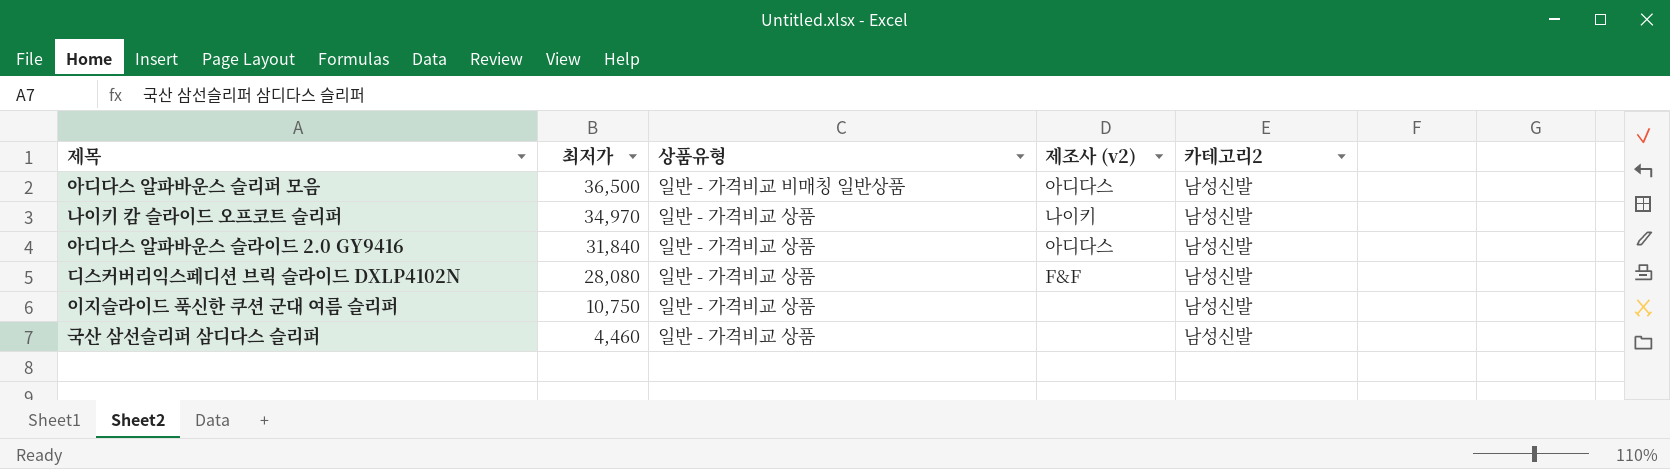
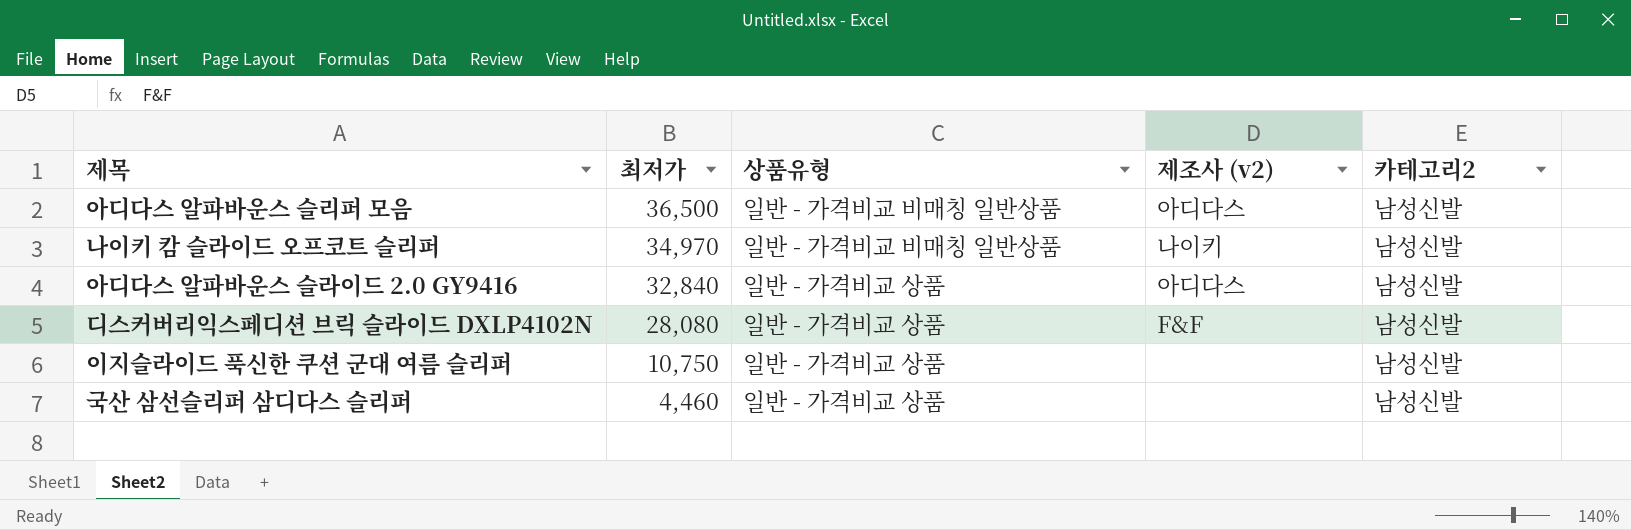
나이키 캄 슬라이드 오프코트 슬리퍼 | 상품유형: 일반 - 가격비교 상품 -> 일반 - 가격비교 비매칭 일반상품
아디다스 알파바운스 슬라이드 2.0 GY9416 | 최저가: 31,840 -> 32,840

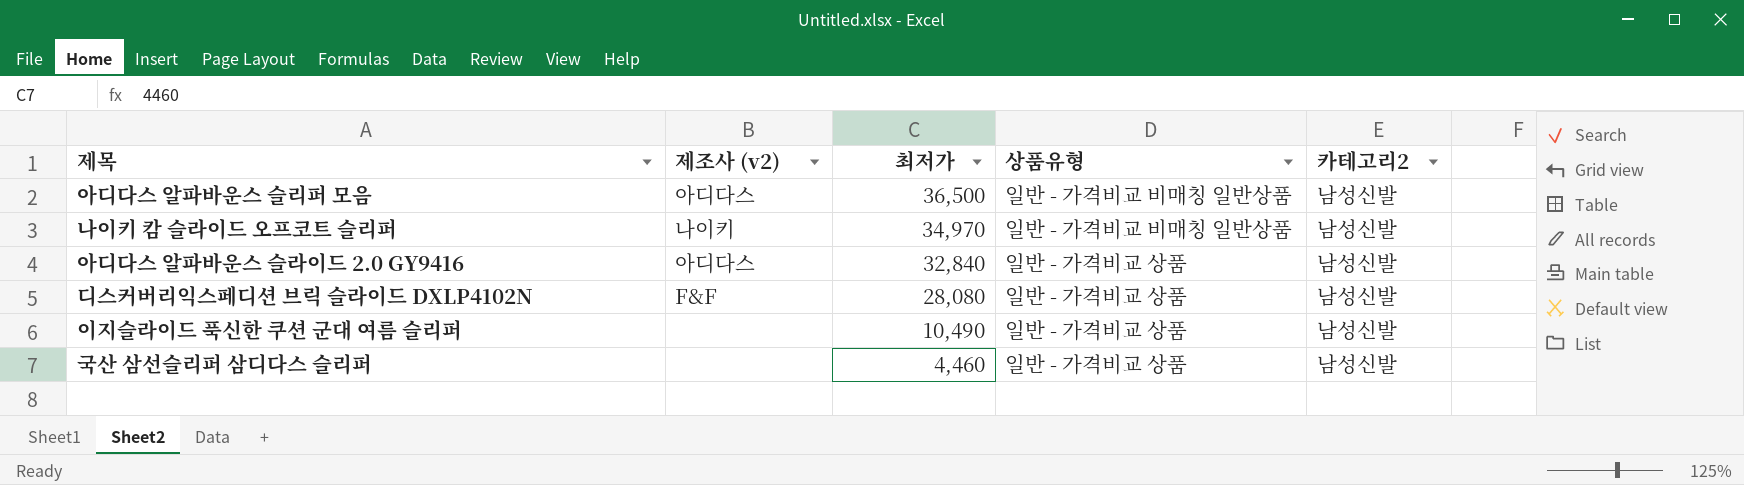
column 제조사 (v2) | position: 4 -> 2
이지슬라이드 푹신한 쿠션 군대 여름 슬리퍼 | 최저가: 10,750 -> 10,490

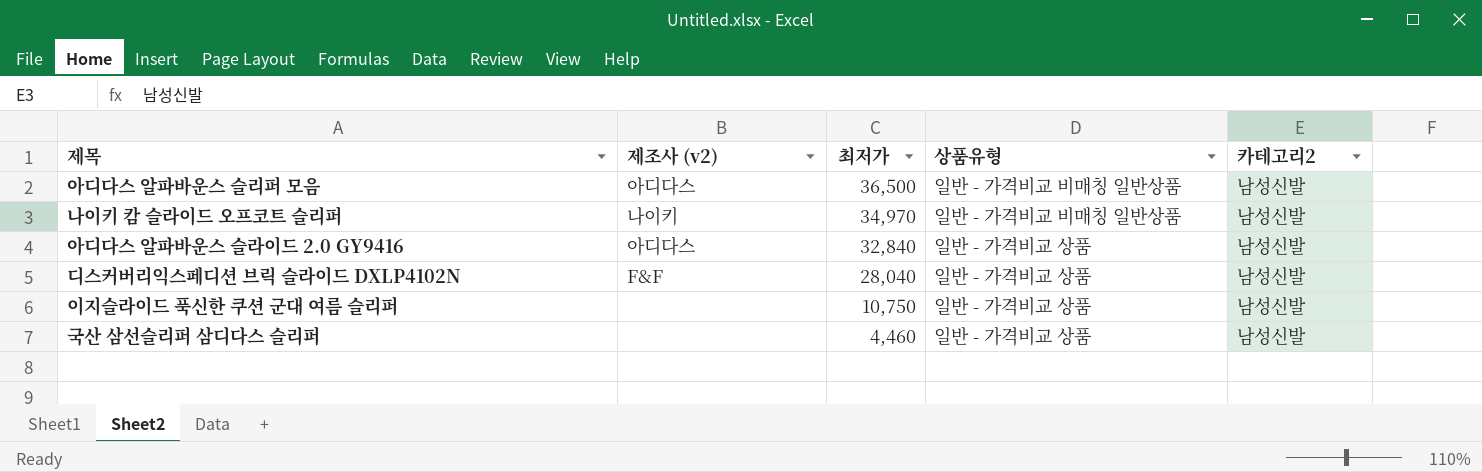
디스커버리익스페디션 브릭 슬라이드 DXLP4102N | 최저가: 28,080 -> 28,040
이지슬라이드 푹신한 쿠션 군대 여름 슬리퍼 | 최저가: 10,490 -> 10,750

